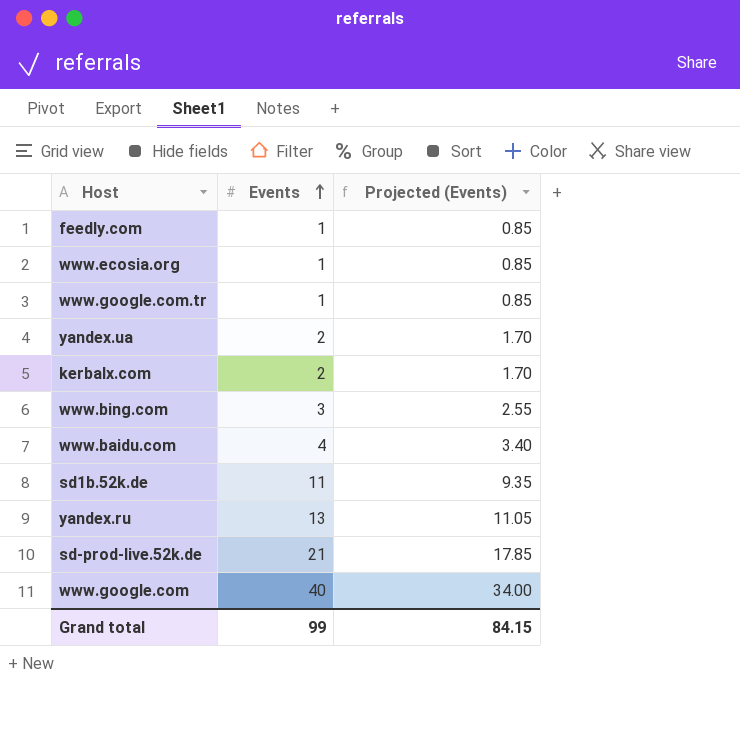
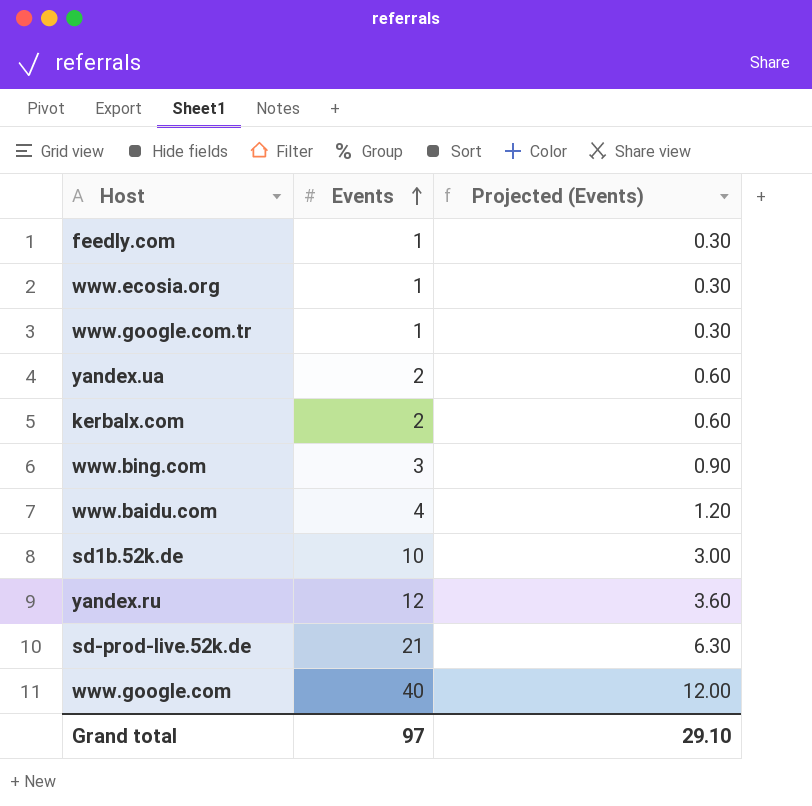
column Projected (Events) | formula: [Events] * 0.85 -> [Events] * 0.3
sd1b.52k.de | Events: 11 -> 10
yandex.ru | Events: 13 -> 12
Grand total | Events: 99 -> 97
Grand total | Projected (Events): 84.15 -> 29.10

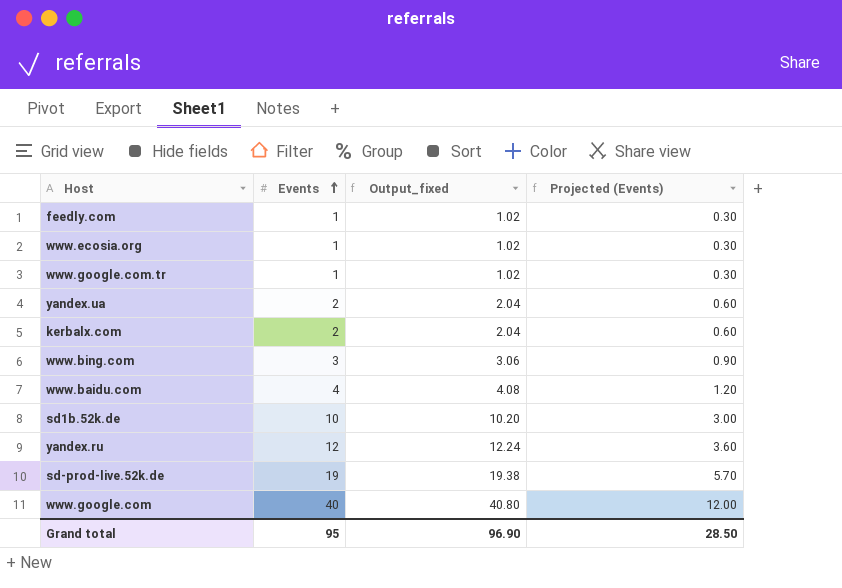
column Output_fixed | formula: none -> [Events] * 1.02
sd-prod-live.52k.de | Events: 21 -> 19
sd-prod-live.52k.de | Projected (Events): 6.30 -> 5.70
Grand total | Events: 97 -> 95
Grand total | Projected (Events): 29.10 -> 28.50

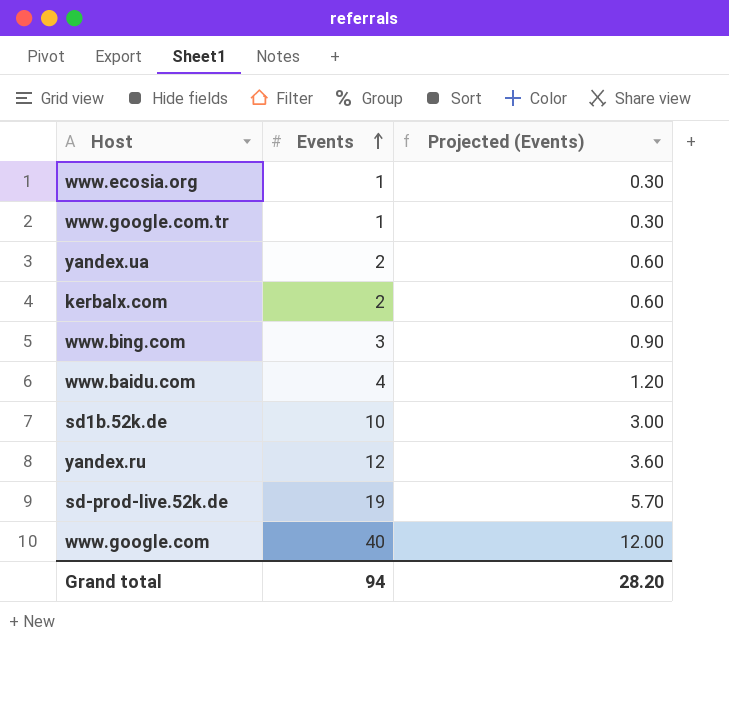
column Output_fixed | formula: [Events] * 1.02 -> none
row feedly.com: 1 | 1.02 | 0.30 -> none
Grand total | Events: 95 -> 94
Grand total | Projected (Events): 28.50 -> 28.20

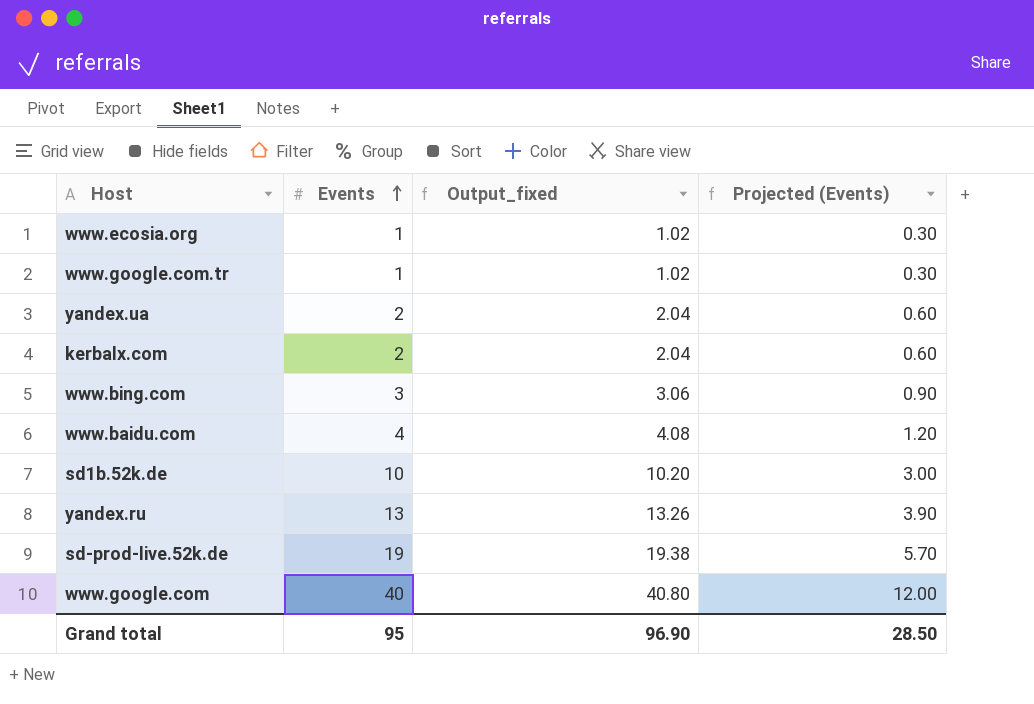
column Output_fixed | formula: none -> [Events] * 1.02
yandex.ru | Events: 12 -> 13
yandex.ru | Projected (Events): 3.60 -> 3.90
Grand total | Events: 94 -> 95
Grand total | Projected (Events): 28.20 -> 28.50

